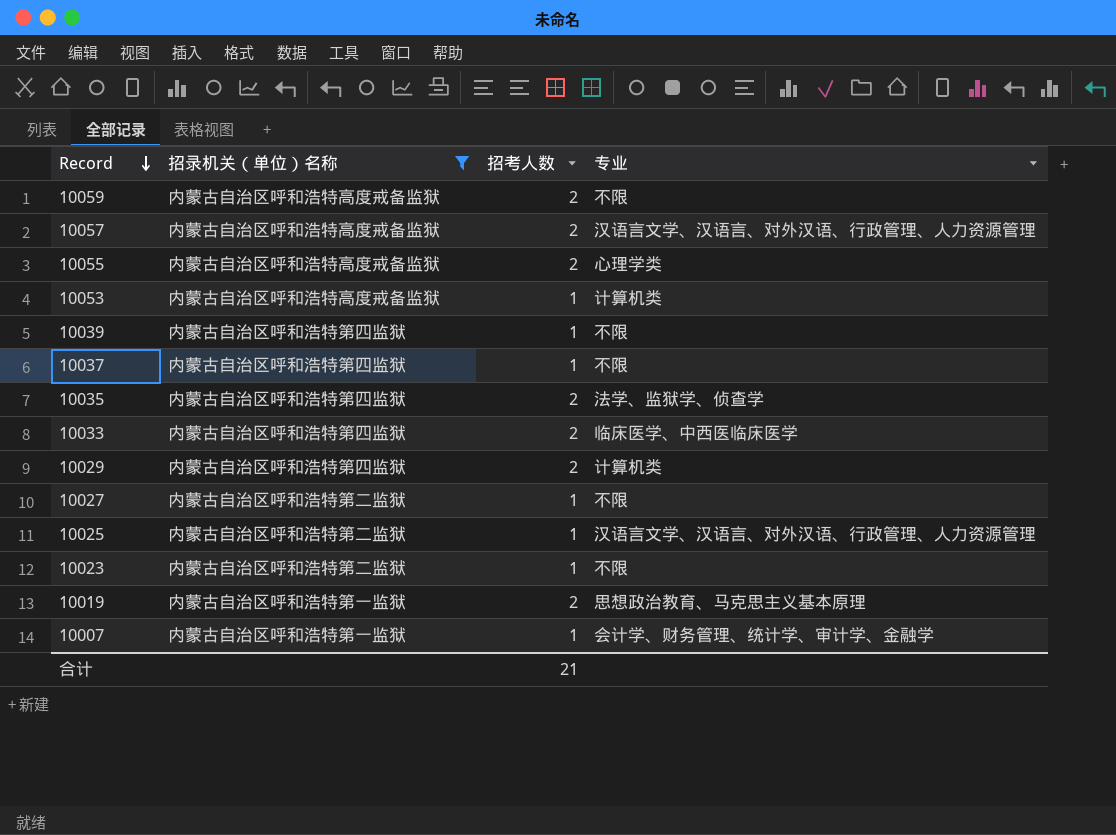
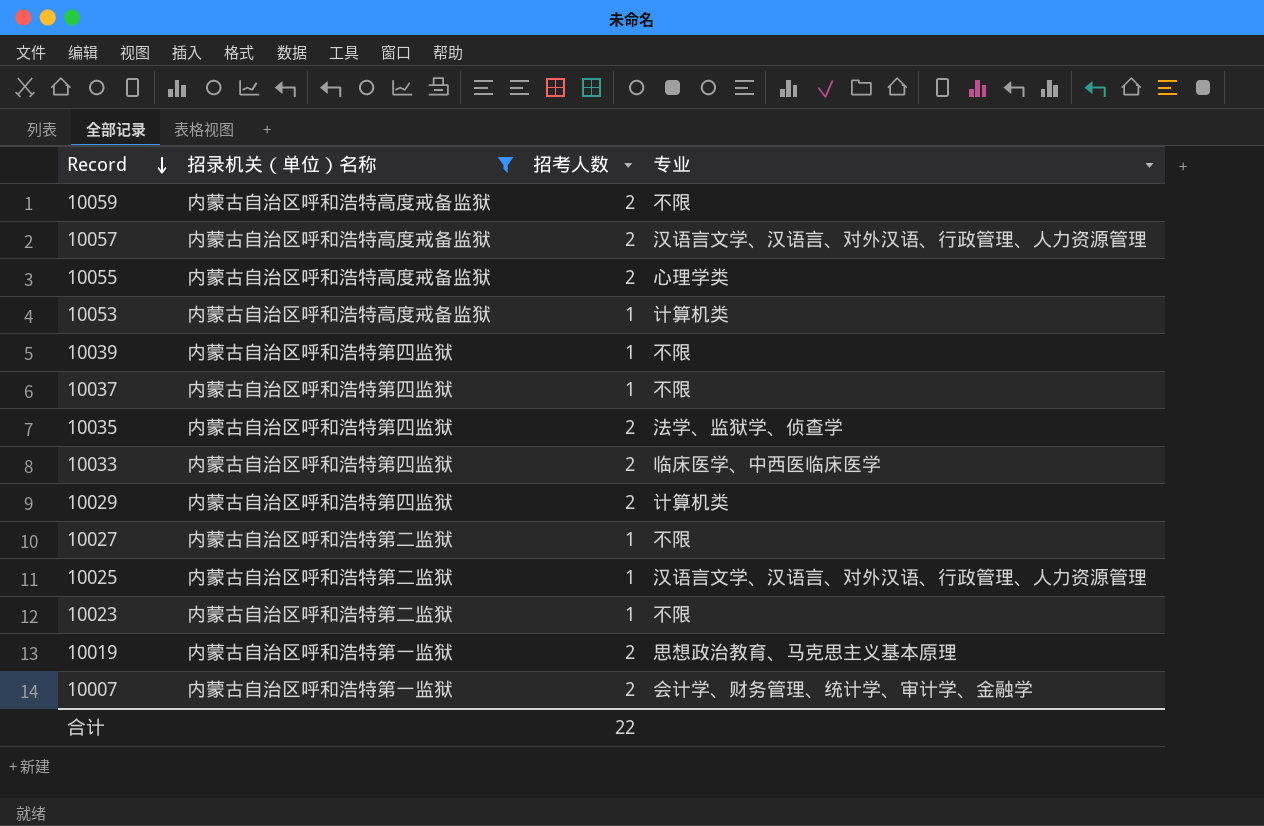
10007 | 招考人数: 1 -> 2
合计 | 招考人数: 21 -> 22

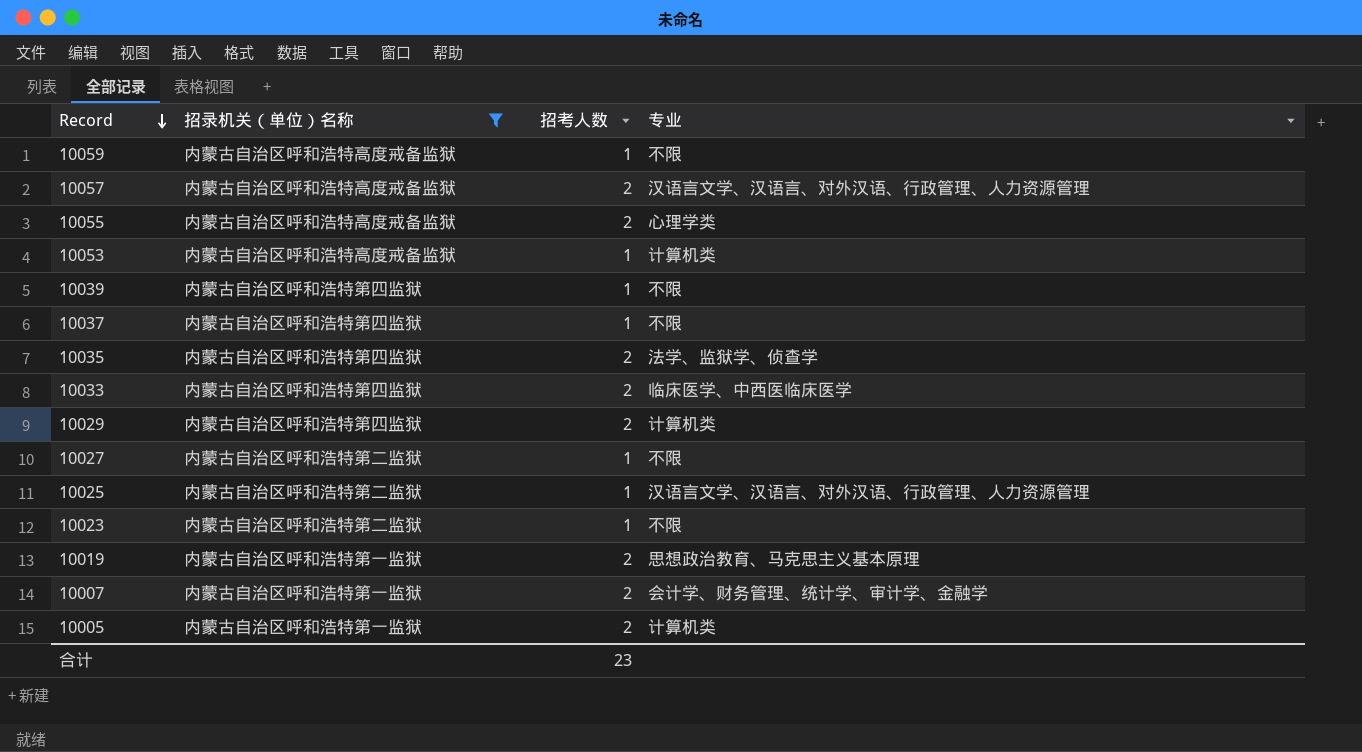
10059 | 招考人数: 2 -> 1
row 10005: none -> 内蒙古自治区呼和浩特第一监狱 | 2 | 计算机类
合计 | 招考人数: 22 -> 23

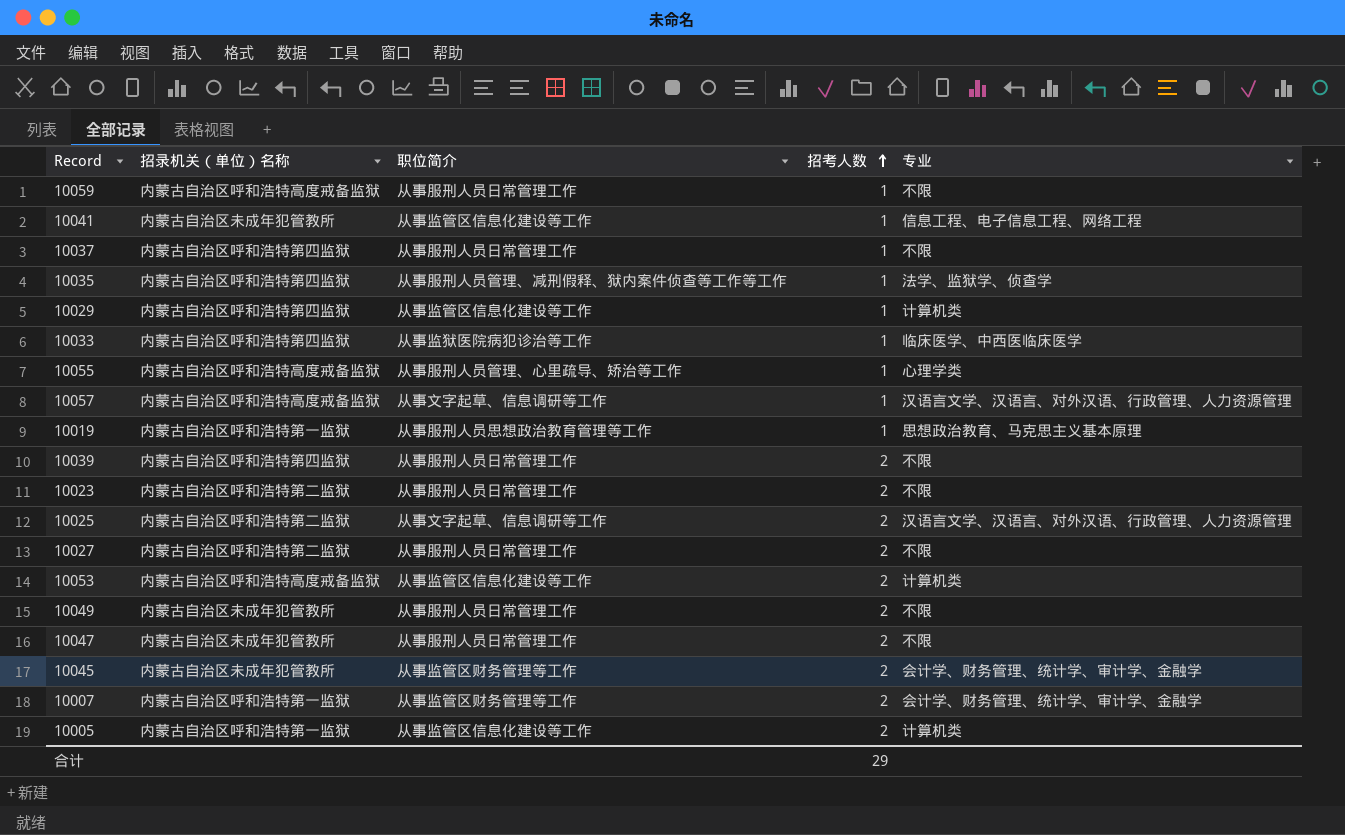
filter: 招录机关（单位）名称 != 内蒙古自治区未成年犯管教所 -> none
row order: Record descending -> 招考人数 ascending
column 职位简介 | position: none -> 3
10035 | 招考人数: 2 -> 1
10029 | 招考人数: 2 -> 1
10033 | 招考人数: 2 -> 1
10055 | 招考人数: 2 -> 1
10057 | 招考人数: 2 -> 1
10019 | 招考人数: 2 -> 1
10039 | 招考人数: 1 -> 2
10023 | 招考人数: 1 -> 2
10025 | 招考人数: 1 -> 2
10027 | 招考人数: 1 -> 2
10053 | 招考人数: 1 -> 2
合计 | 招考人数: 23 -> 29

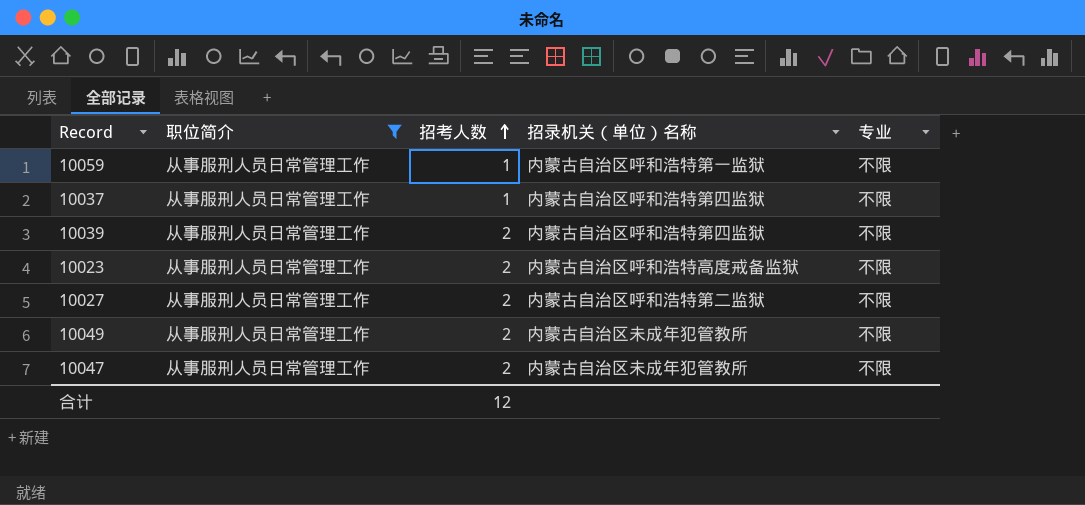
filter: none -> 职位简介 = 从事服刑人员日常管理工作
column 招录机关（单位）名称 | position: 2 -> 4
10059 | 招录机关（单位）名称: 内蒙古自治区呼和浩特高度戒备监狱 -> 内蒙古自治区呼和浩特第一监狱
10023 | 招录机关（单位）名称: 内蒙古自治区呼和浩特第二监狱 -> 内蒙古自治区呼和浩特高度戒备监狱
合计 | 招考人数: 29 -> 12

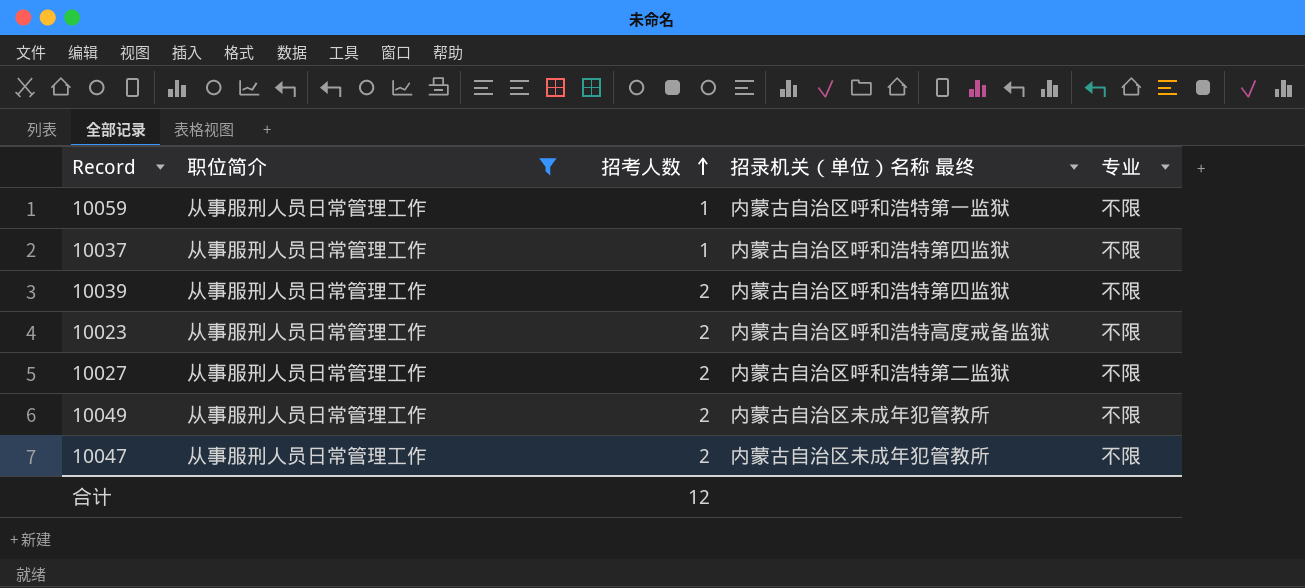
column name: 招录机关（单位）名称 -> 招录机关（单位）名称 最终

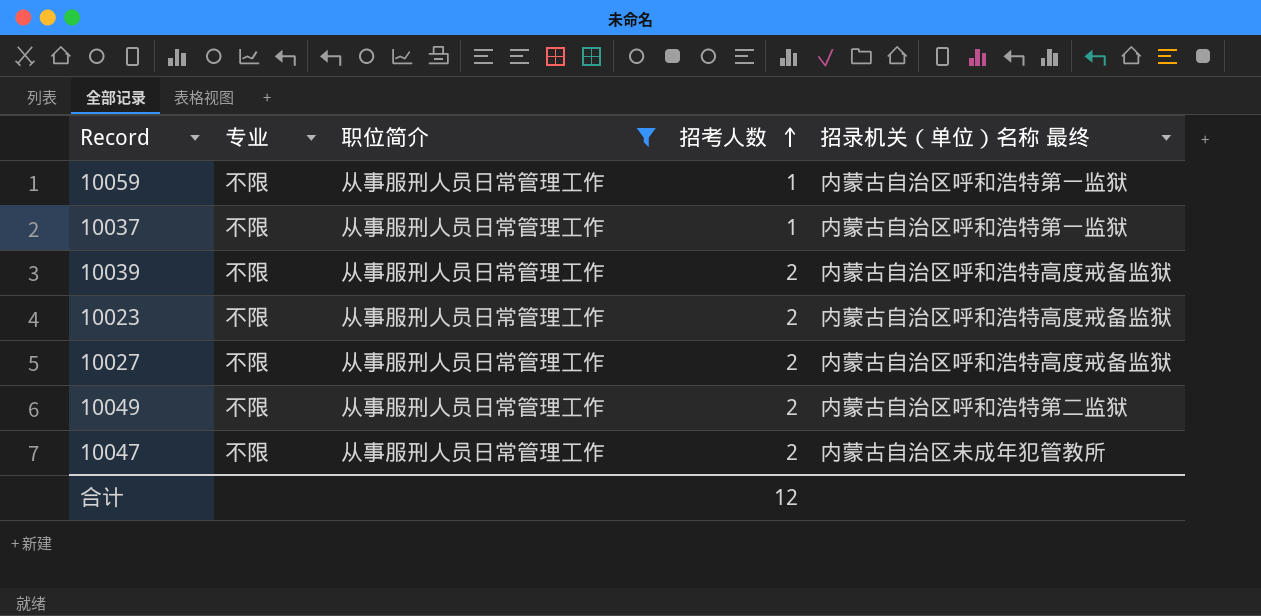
column 专业 | position: 5 -> 2
10037 | 招录机关（单位）名称 最终: 内蒙古自治区呼和浩特第四监狱 -> 内蒙古自治区呼和浩特第一监狱
10039 | 招录机关（单位）名称 最终: 内蒙古自治区呼和浩特第四监狱 -> 内蒙古自治区呼和浩特高度戒备监狱
10027 | 招录机关（单位）名称 最终: 内蒙古自治区呼和浩特第二监狱 -> 内蒙古自治区呼和浩特高度戒备监狱
10049 | 招录机关（单位）名称 最终: 内蒙古自治区未成年犯管教所 -> 内蒙古自治区呼和浩特第二监狱

